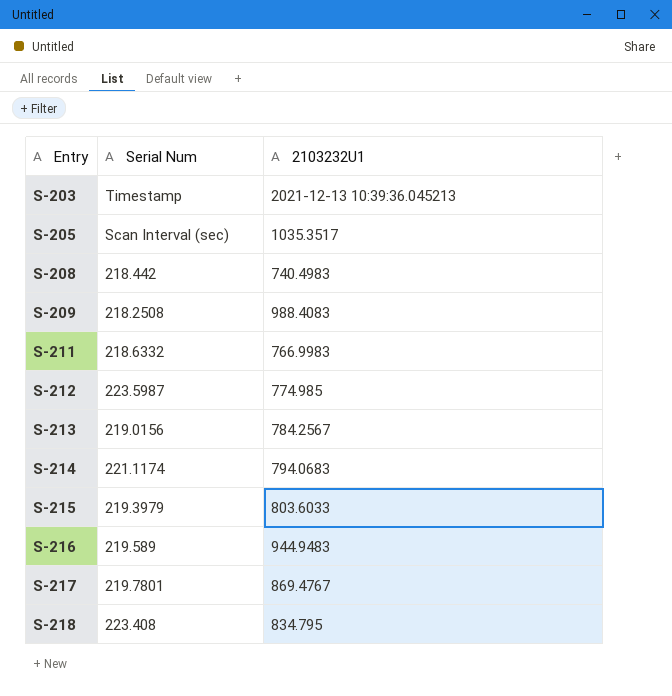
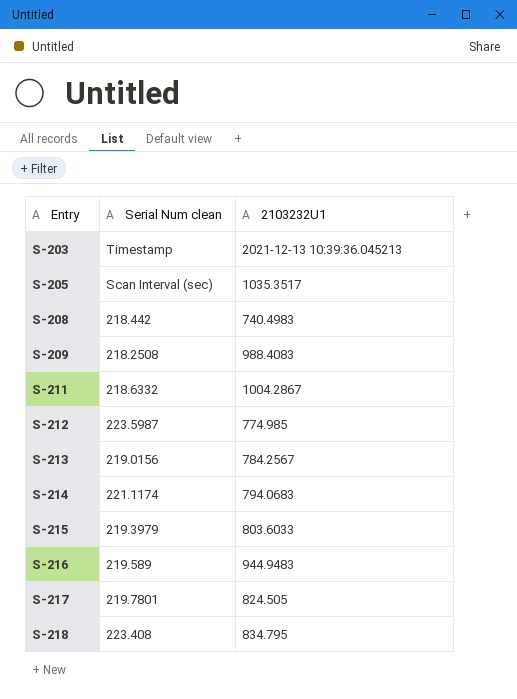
column name: Serial Num -> Serial Num clean
S-211 | 2103232U1: 766.9983 -> 1004.2867
S-217 | 2103232U1: 869.4767 -> 824.505

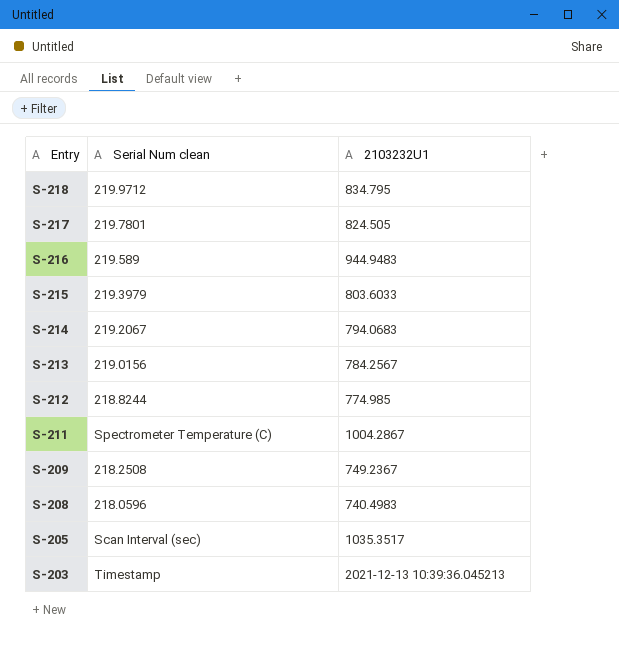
row order: Entry ascending -> Entry descending
S-218 | Serial Num clean: 223.408 -> 219.9712
S-214 | Serial Num clean: 221.1174 -> 219.2067
S-212 | Serial Num clean: 223.5987 -> 218.8244
S-211 | Serial Num clean: 218.6332 -> Spectrometer Temperature (C)
S-209 | 2103232U1: 988.4083 -> 749.2367
S-208 | Serial Num clean: 218.442 -> 218.0596

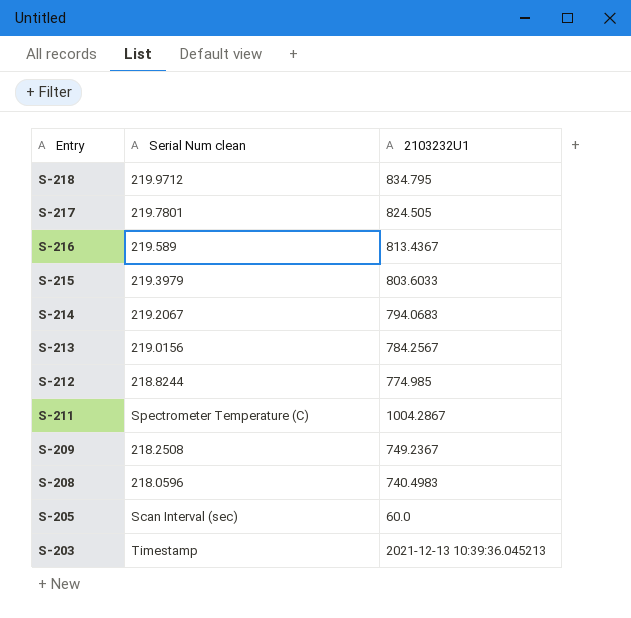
S-216 | 2103232U1: 944.9483 -> 813.4367
S-205 | 2103232U1: 1035.3517 -> 60.0

